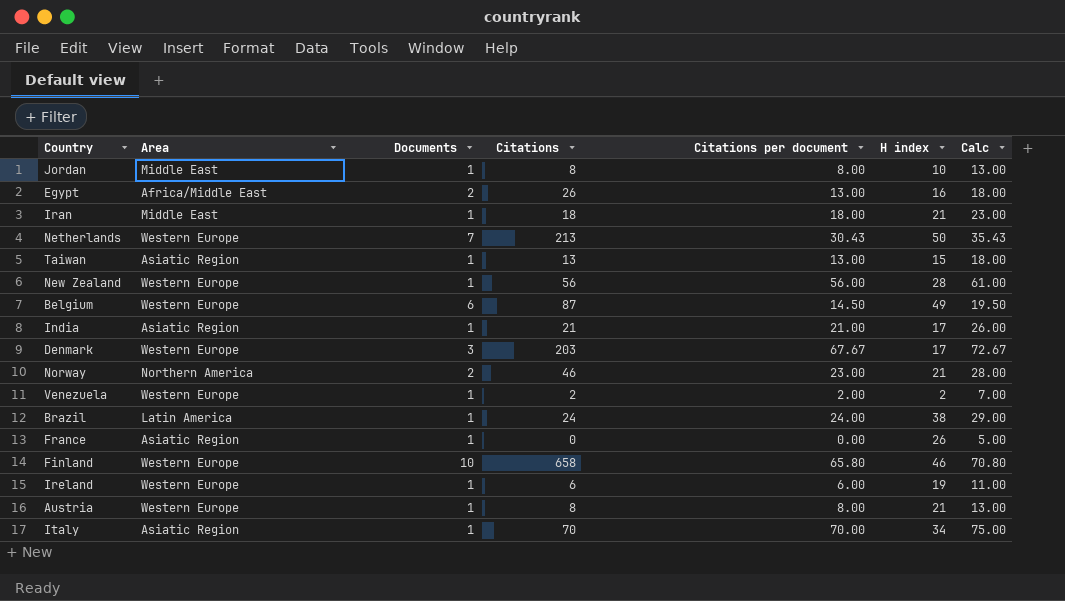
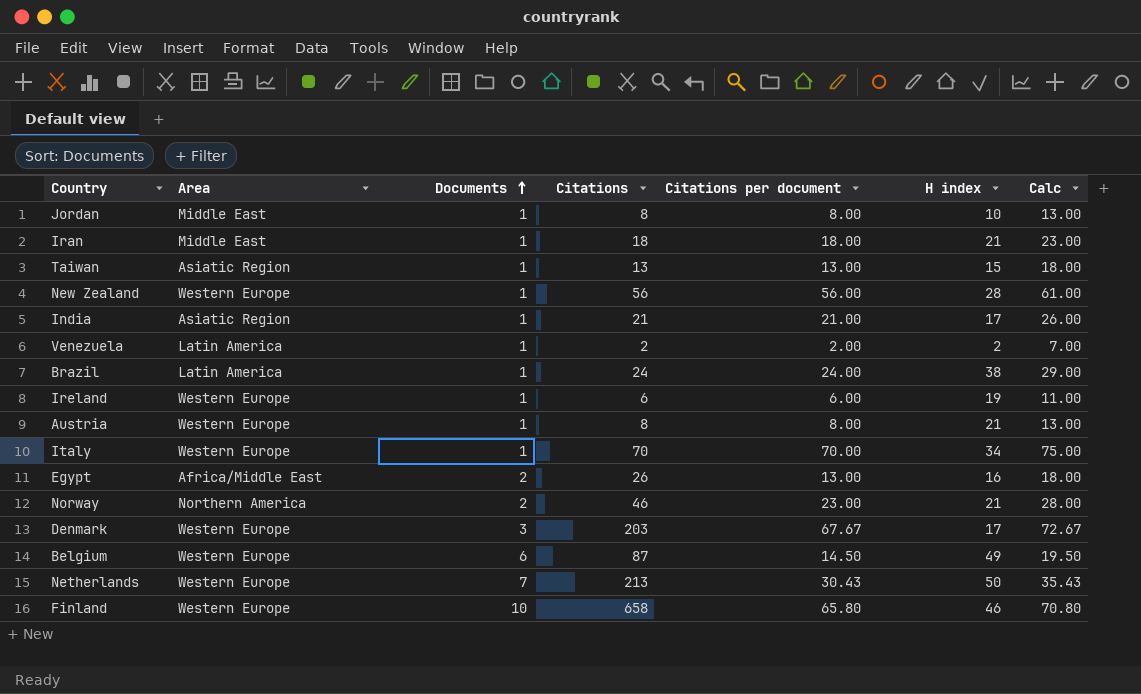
row order: none -> Documents ascending
row France: Asiatic Region | 1 | 0 | 0.00 | 26 | 5.00 -> none
Venezuela | Area: Western Europe -> Latin America
Italy | Area: Asiatic Region -> Western Europe

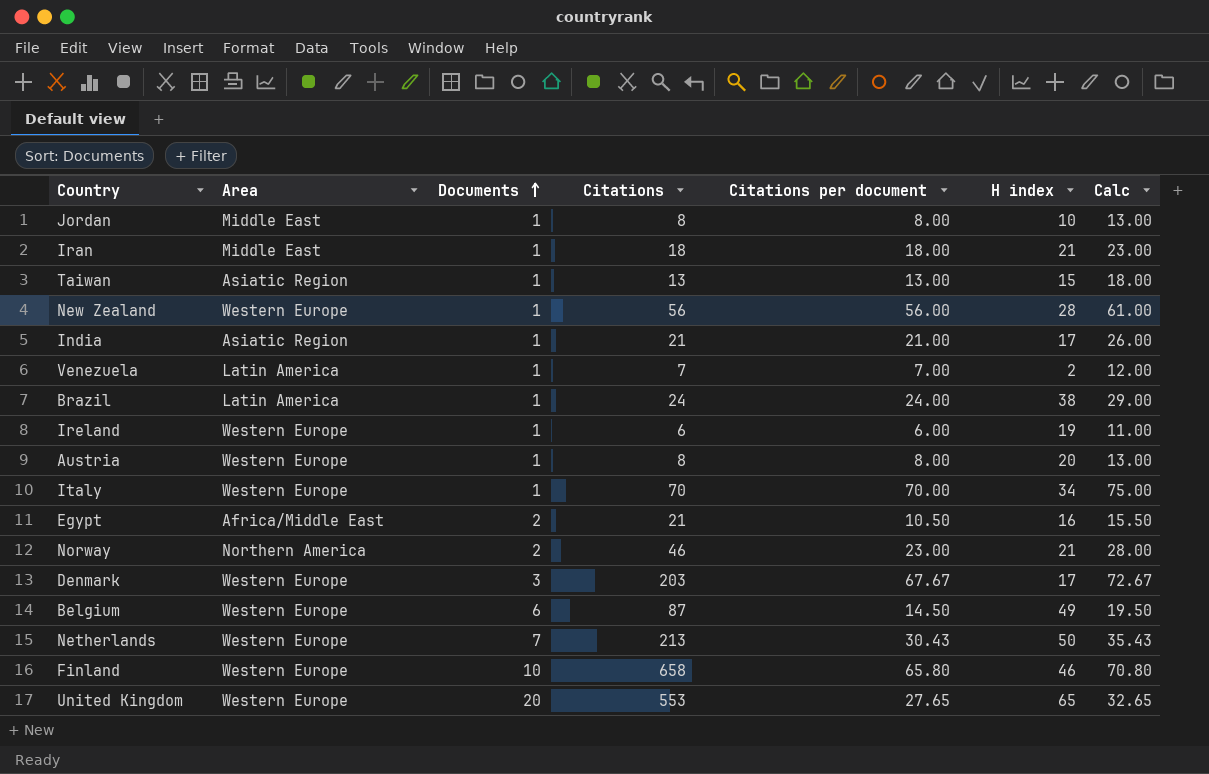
Venezuela | Citations: 2 -> 7
Venezuela | Citations per document: 2.00 -> 7.00
Venezuela | Calc: 7.00 -> 12.00
Austria | H index: 21 -> 20
Egypt | Citations: 26 -> 21
Egypt | Citations per document: 13.00 -> 10.50
Egypt | Calc: 18.00 -> 15.50
row United Kingdom: none -> Western Europe | 20 | 553 | 27.65 | 65 | 32.65

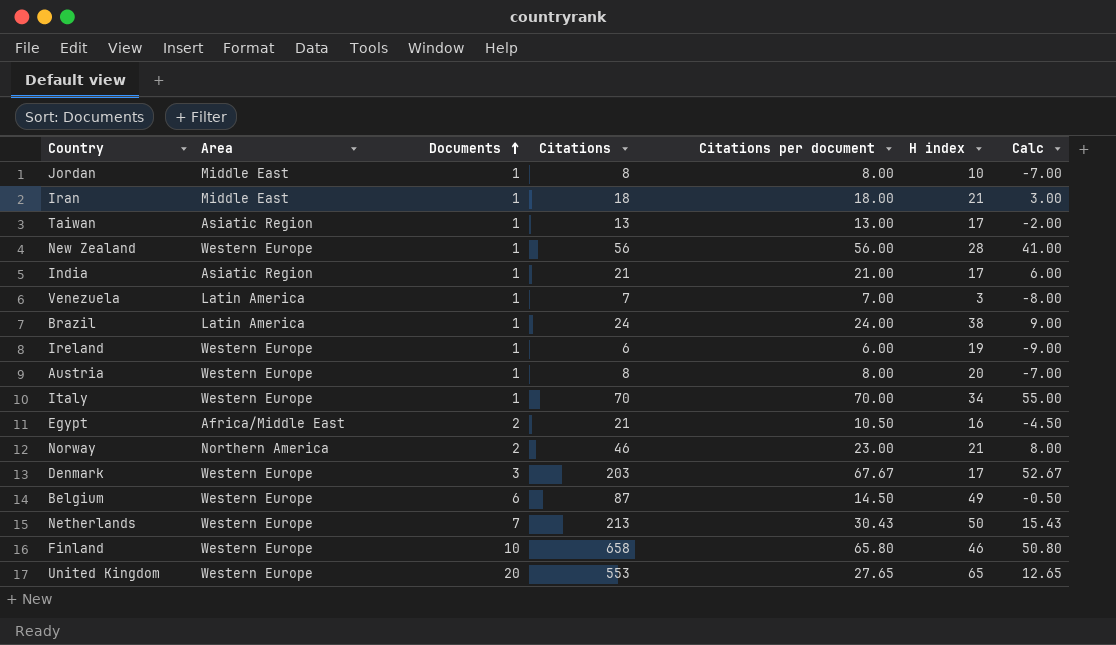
column Calc | formula: [Citations per document] + 5 -> [Citations per document] - 15
Taiwan | H index: 15 -> 17
Venezuela | H index: 2 -> 3

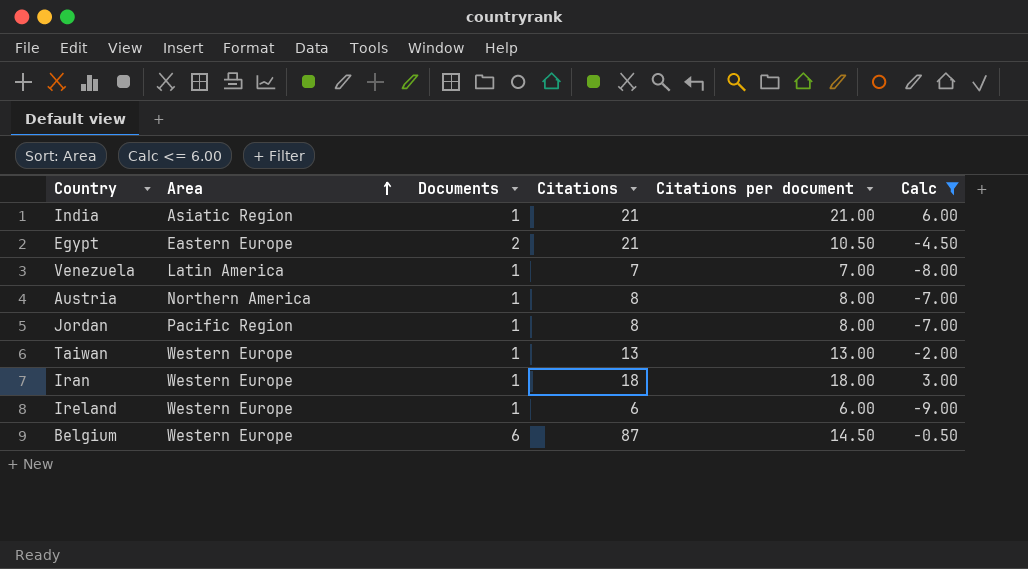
filter: none -> Calc <= 6.00
row order: Documents ascending -> Area ascending
column H index | position: 6 -> none
Egypt | Area: Africa/Middle East -> Eastern Europe
Austria | Area: Western Europe -> Northern America
Jordan | Area: Middle East -> Pacific Region
Taiwan | Area: Asiatic Region -> Western Europe
Iran | Area: Middle East -> Western Europe

